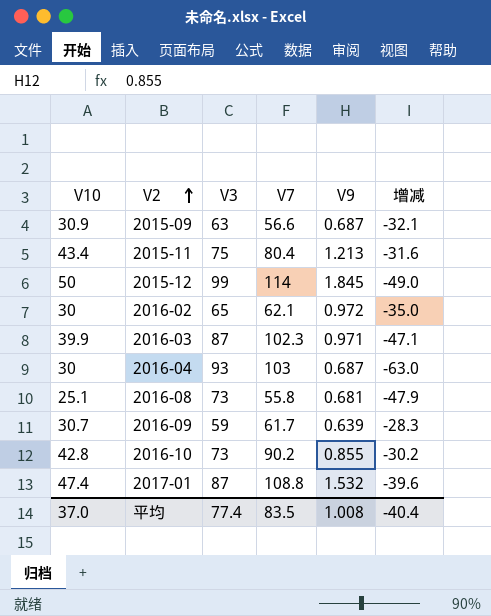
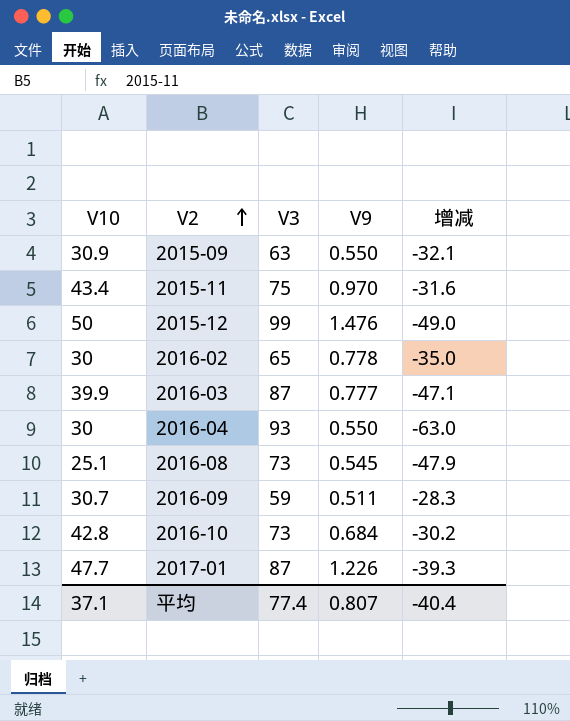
column V7 | position: 4 -> none
2015-09 | V9: 0.687 -> 0.550
2015-11 | V9: 1.213 -> 0.970
2015-12 | V9: 1.845 -> 1.476
2016-02 | V9: 0.972 -> 0.778
2016-03 | V9: 0.971 -> 0.777
2016-04 | V9: 0.687 -> 0.550
2016-08 | V9: 0.681 -> 0.545
2016-09 | V9: 0.639 -> 0.511
2016-10 | V9: 0.855 -> 0.684
2017-01 | V10: 47.4 -> 47.7
2017-01 | V9: 1.532 -> 1.226
2017-01 | 增减: -39.6 -> -39.3
平均 | V10: 37.0 -> 37.1
平均 | V9: 1.008 -> 0.807

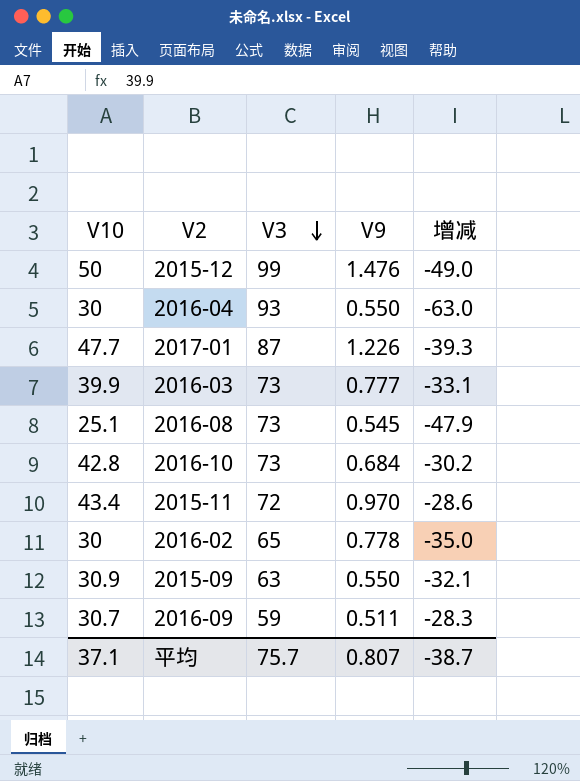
row order: V2 ascending -> V3 descending
2016-03 | V3: 87 -> 73
2016-03 | 增减: -47.1 -> -33.1
2015-11 | V3: 75 -> 72
2015-11 | 增减: -31.6 -> -28.6
平均 | V3: 77.4 -> 75.7
平均 | 增减: -40.4 -> -38.7

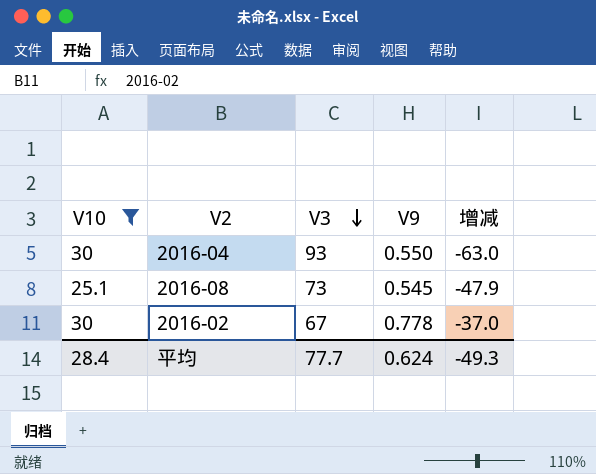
filter: none -> V10 <= 30
2016-02 | V3: 65 -> 67
2016-02 | 增减: -35.0 -> -37.0
平均 | V10: 37.1 -> 28.4
平均 | V3: 75.7 -> 77.7
平均 | V9: 0.807 -> 0.624
平均 | 增减: -38.7 -> -49.3

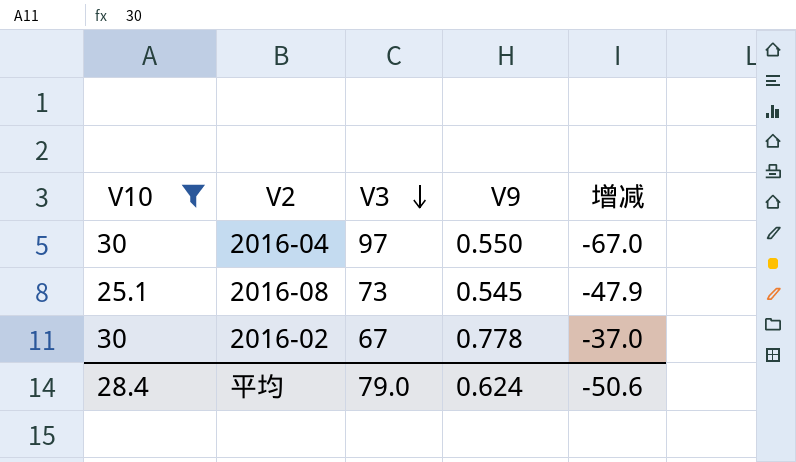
2016-04 | V3: 93 -> 97
2016-04 | 增减: -63.0 -> -67.0
平均 | V3: 77.7 -> 79.0
平均 | 增减: -49.3 -> -50.6

